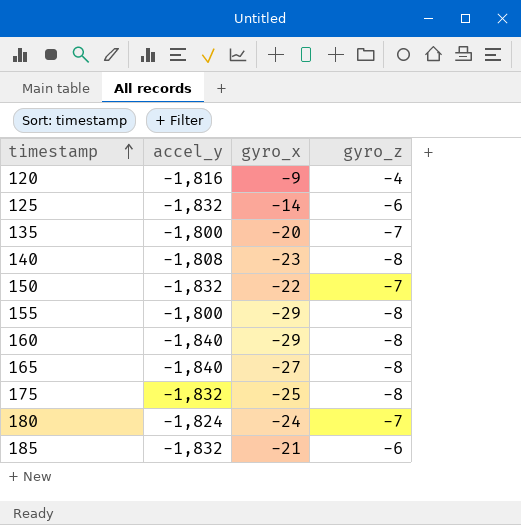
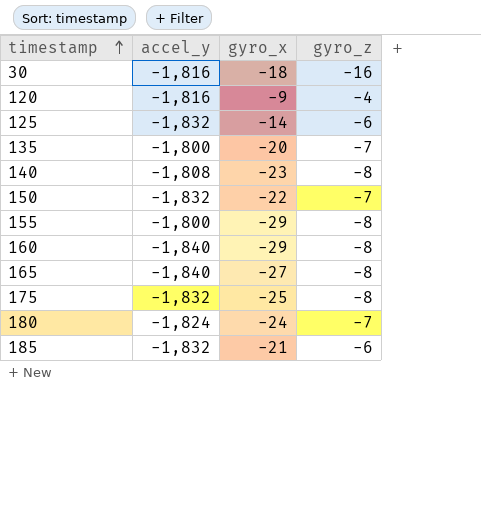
row 30: none -> -1,816 | -18 | -16

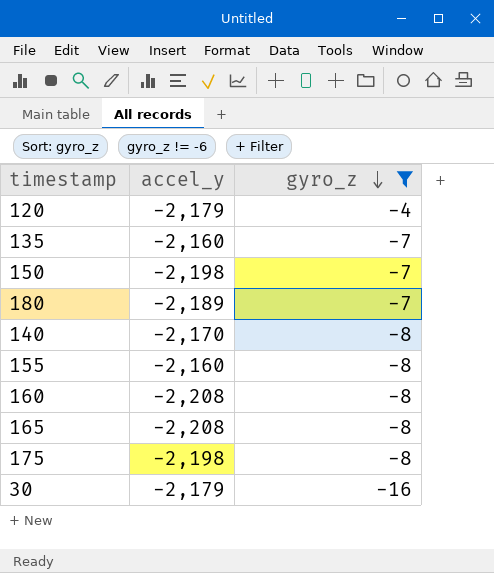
filter: none -> gyro_z != -6
row order: timestamp ascending -> gyro_z descending
column gyro_x | position: 3 -> none
120 | accel_y: -1,816 -> -2,179
135 | accel_y: -1,800 -> -2,160
150 | accel_y: -1,832 -> -2,198
180 | accel_y: -1,824 -> -2,189
140 | accel_y: -1,808 -> -2,170
155 | accel_y: -1,800 -> -2,160
160 | accel_y: -1,840 -> -2,208
165 | accel_y: -1,840 -> -2,208
175 | accel_y: -1,832 -> -2,198
30 | accel_y: -1,816 -> -2,179

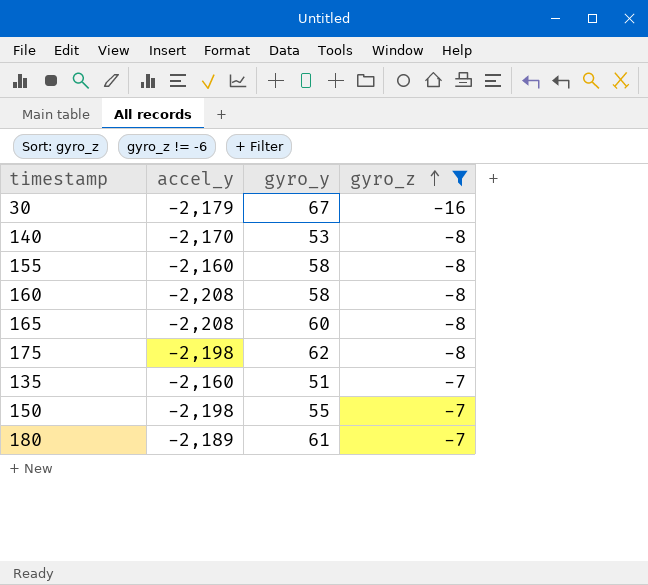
row order: gyro_z descending -> gyro_z ascending
column gyro_y | position: none -> 3
row 120: -2,179 | -4 -> none

